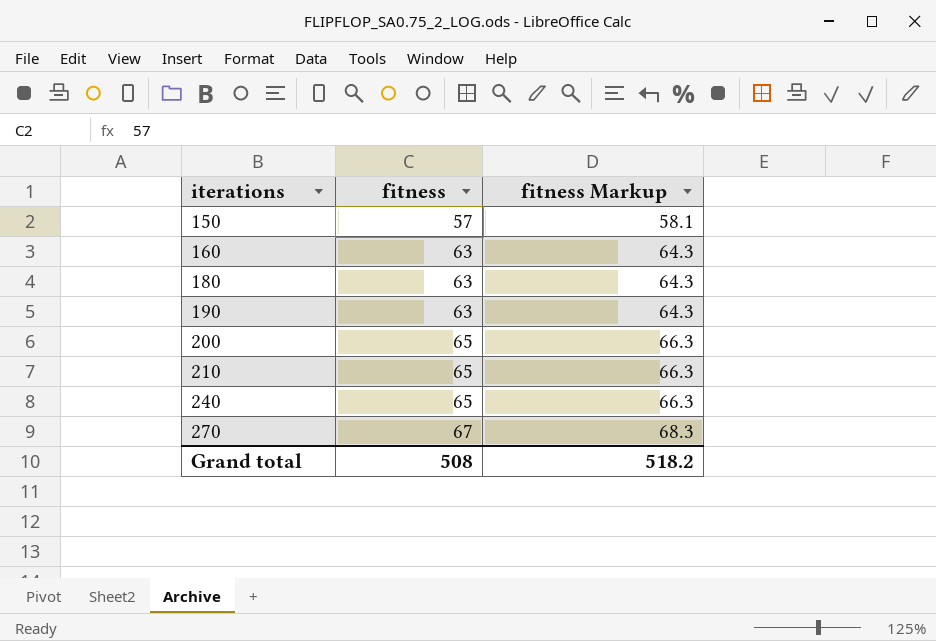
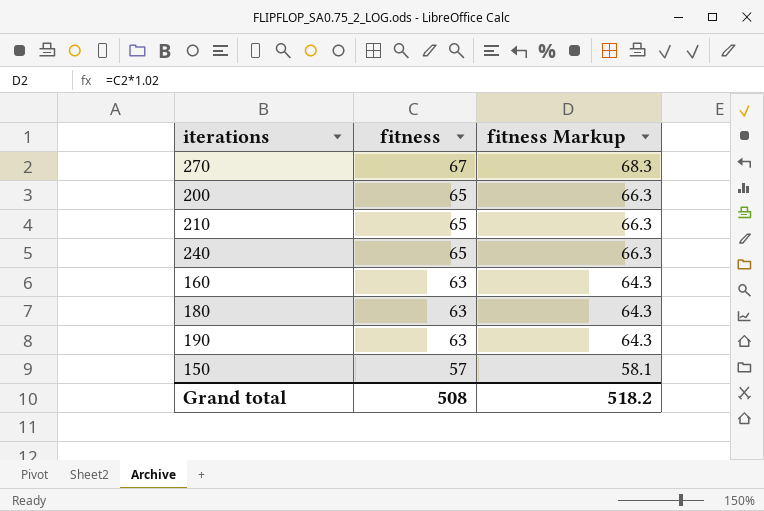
row order: iterations ascending -> fitness descending

